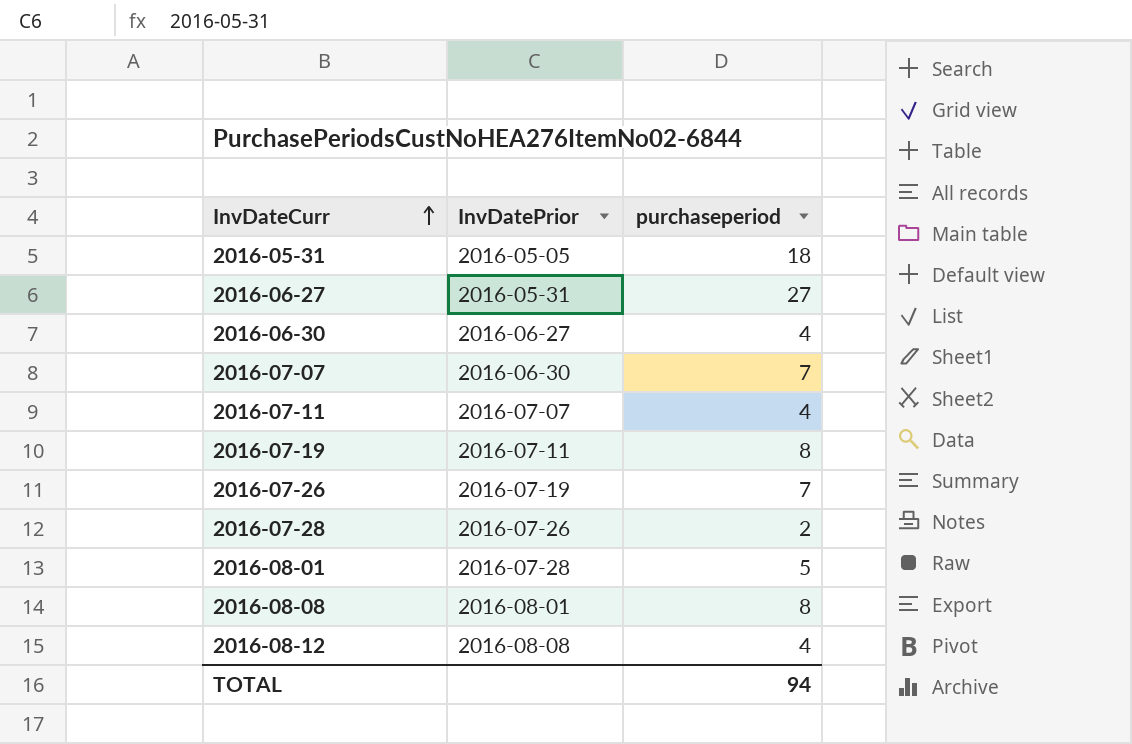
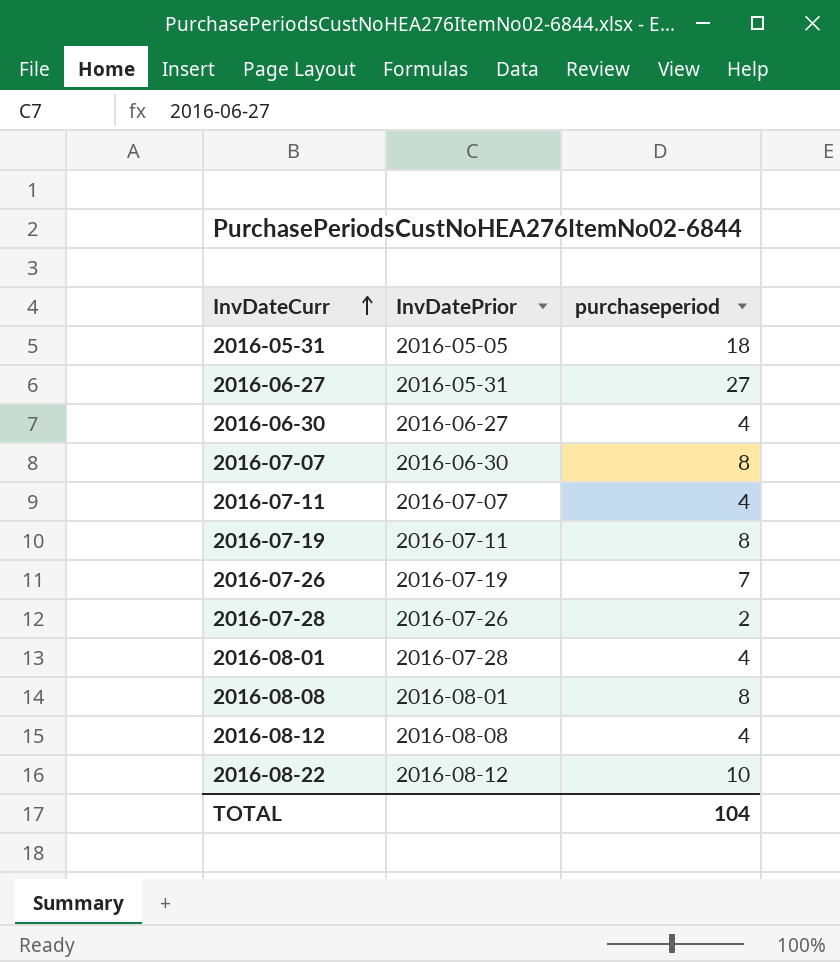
2016-07-07 | purchaseperiod: 7 -> 8
2016-08-01 | purchaseperiod: 5 -> 4
row 2016-08-22: none -> 2016-08-12 | 10
TOTAL | purchaseperiod: 94 -> 104

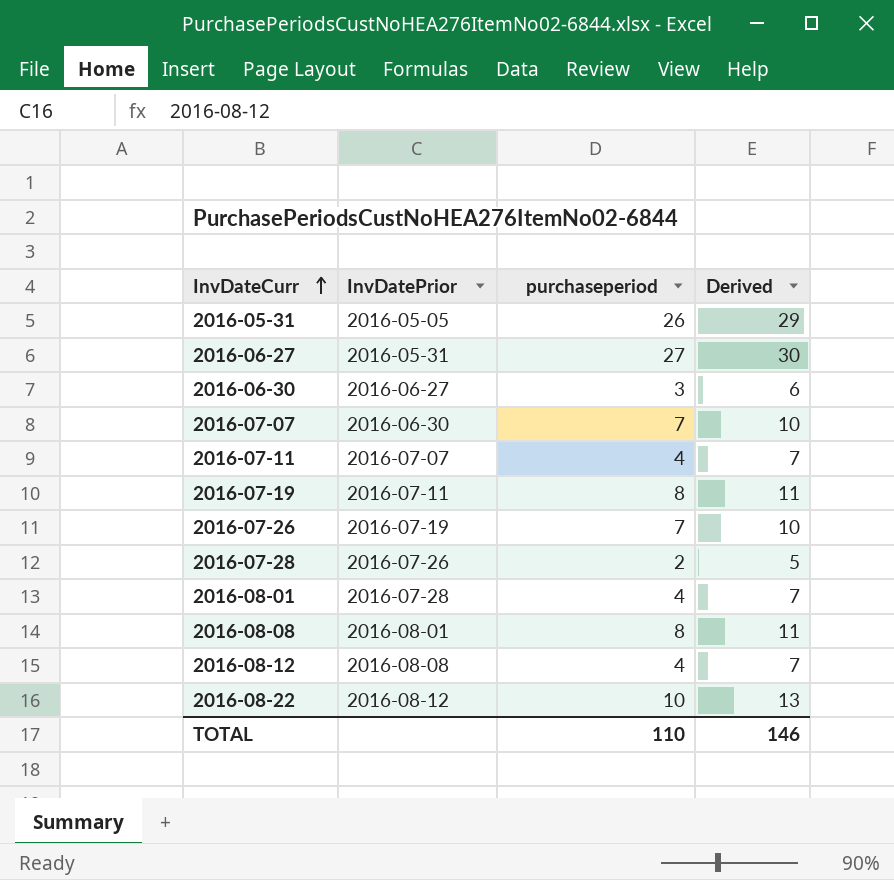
column Derived | formula: none -> [purchaseperiod] + 3
2016-05-31 | purchaseperiod: 18 -> 26
2016-06-30 | purchaseperiod: 4 -> 3
2016-07-07 | purchaseperiod: 8 -> 7
TOTAL | purchaseperiod: 104 -> 110

